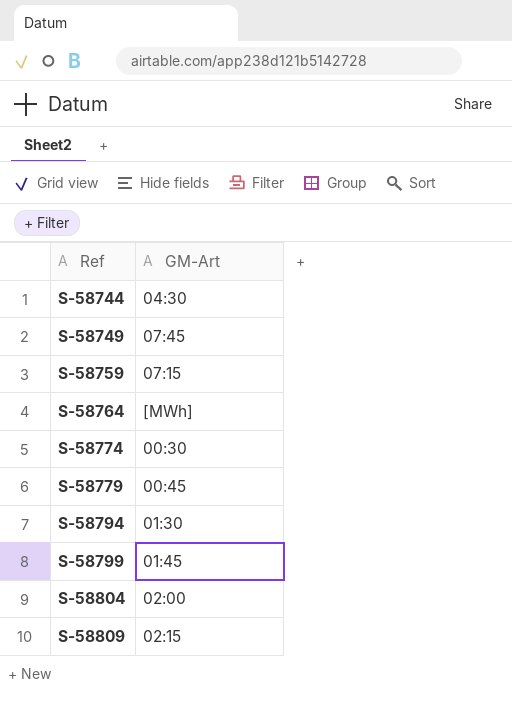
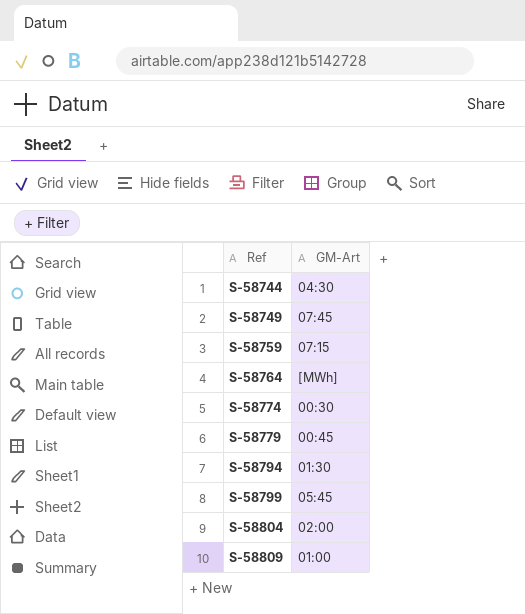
S-58799 | GM-Art: 01:45 -> 05:45
S-58809 | GM-Art: 02:15 -> 01:00

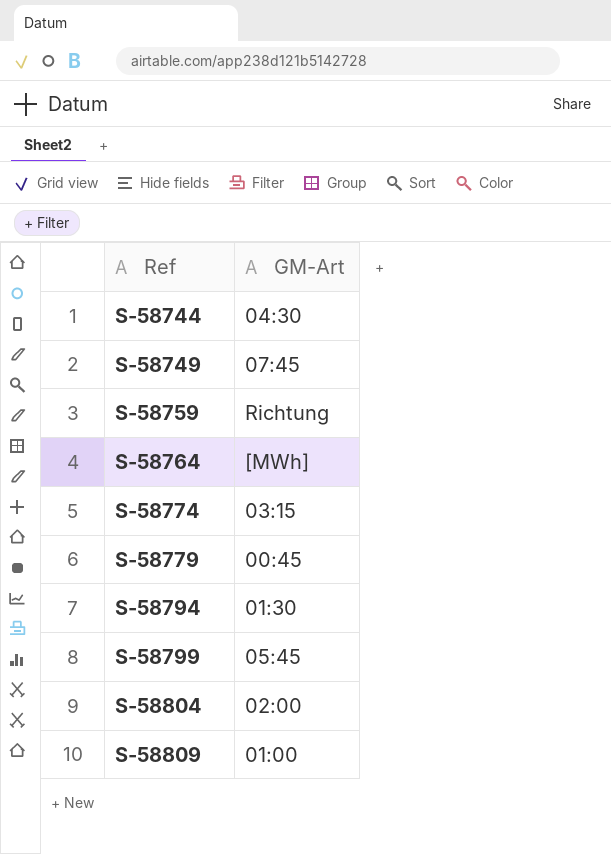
S-58759 | GM-Art: 07:15 -> Richtung
S-58774 | GM-Art: 00:30 -> 03:15

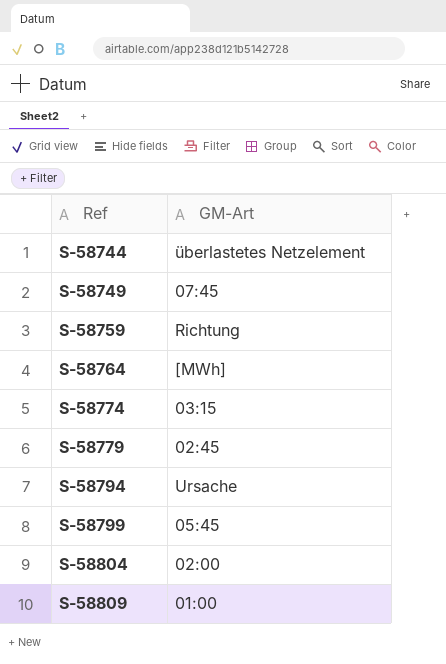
S-58744 | GM-Art: 04:30 -> überlastetes Netzelement
S-58779 | GM-Art: 00:45 -> 02:45
S-58794 | GM-Art: 01:30 -> Ursache

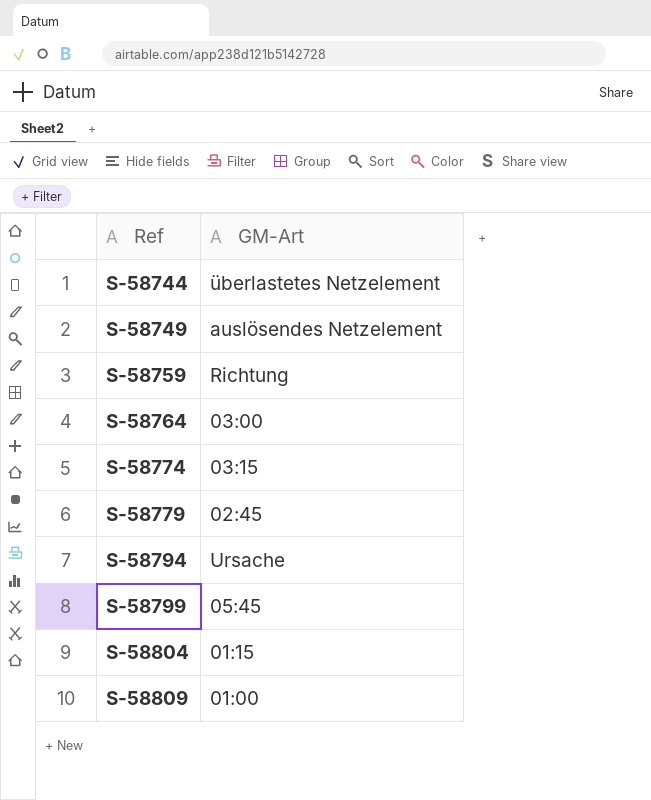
S-58749 | GM-Art: 07:45 -> auslösendes Netzelement
S-58764 | GM-Art: [MWh] -> 03:00
S-58804 | GM-Art: 02:00 -> 01:15

